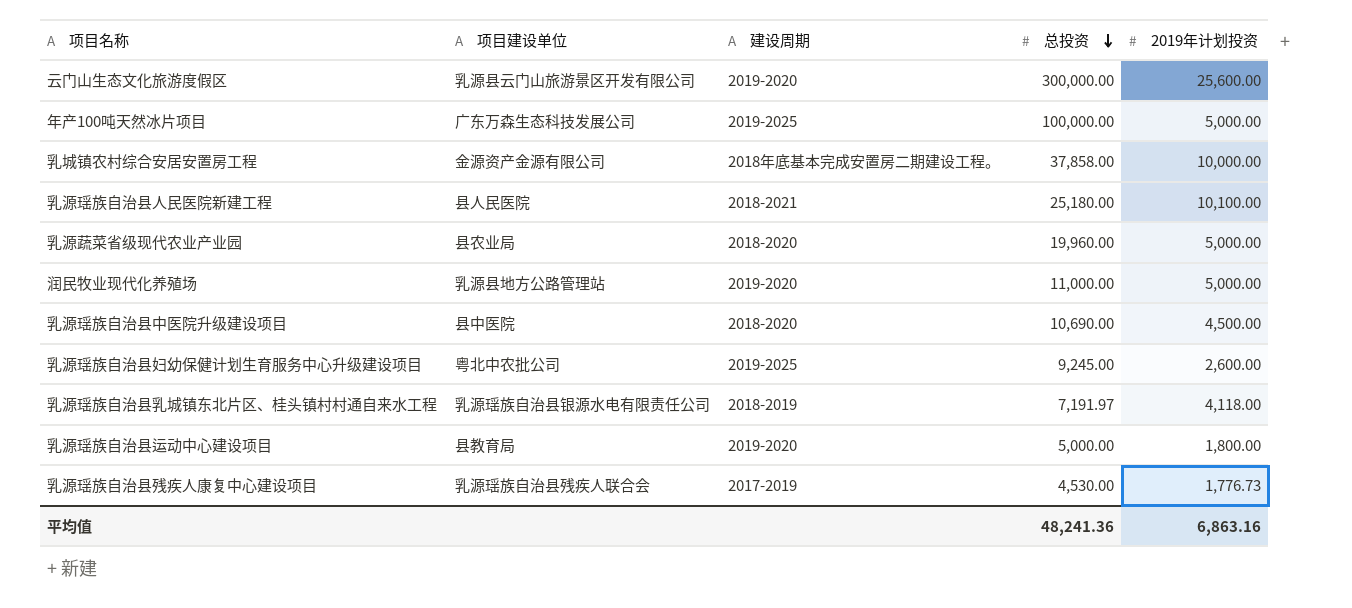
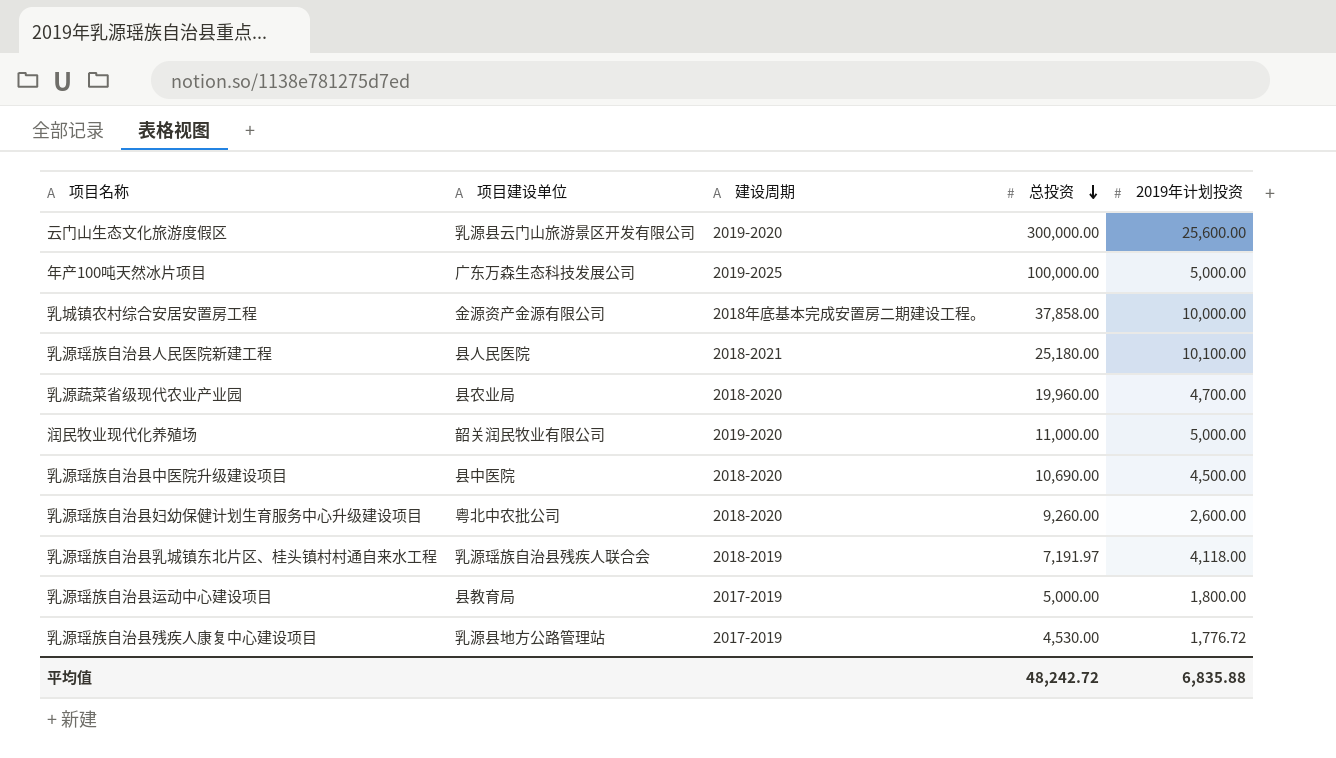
乳源蔬菜省级现代农业产业园 | 2019年计划投资: 5,000.00 -> 4,700.00
润民牧业现代化养殖场 | 项目建设单位: 乳源县地方公路管理站 -> 韶关润民牧业有限公司
乳源瑶族自治县妇幼保健计划生育服务中心升级建设项目 | 建设周期: 2019-2025 -> 2018-2020
乳源瑶族自治县妇幼保健计划生育服务中心升级建设项目 | 总投资: 9,245.00 -> 9,260.00
乳源瑶族自治县乳城镇东北片区、桂头镇村村通自来水工程 | 项目建设单位: 乳源瑶族自治县银源水电有限责任公司 -> 乳源瑶族自治县残疾人联合会
乳源瑶族自治县运动中心建设项目 | 建设周期: 2019-2020 -> 2017-2019
乳源瑶族自治县残疾人康复中心建设项目 | 项目建设单位: 乳源瑶族自治县残疾人联合会 -> 乳源县地方公路管理站
乳源瑶族自治县残疾人康复中心建设项目 | 2019年计划投资: 1,776.73 -> 1,776.72
平均值 | 总投资: 48,241.36 -> 48,242.72
平均值 | 2019年计划投资: 6,863.16 -> 6,835.88

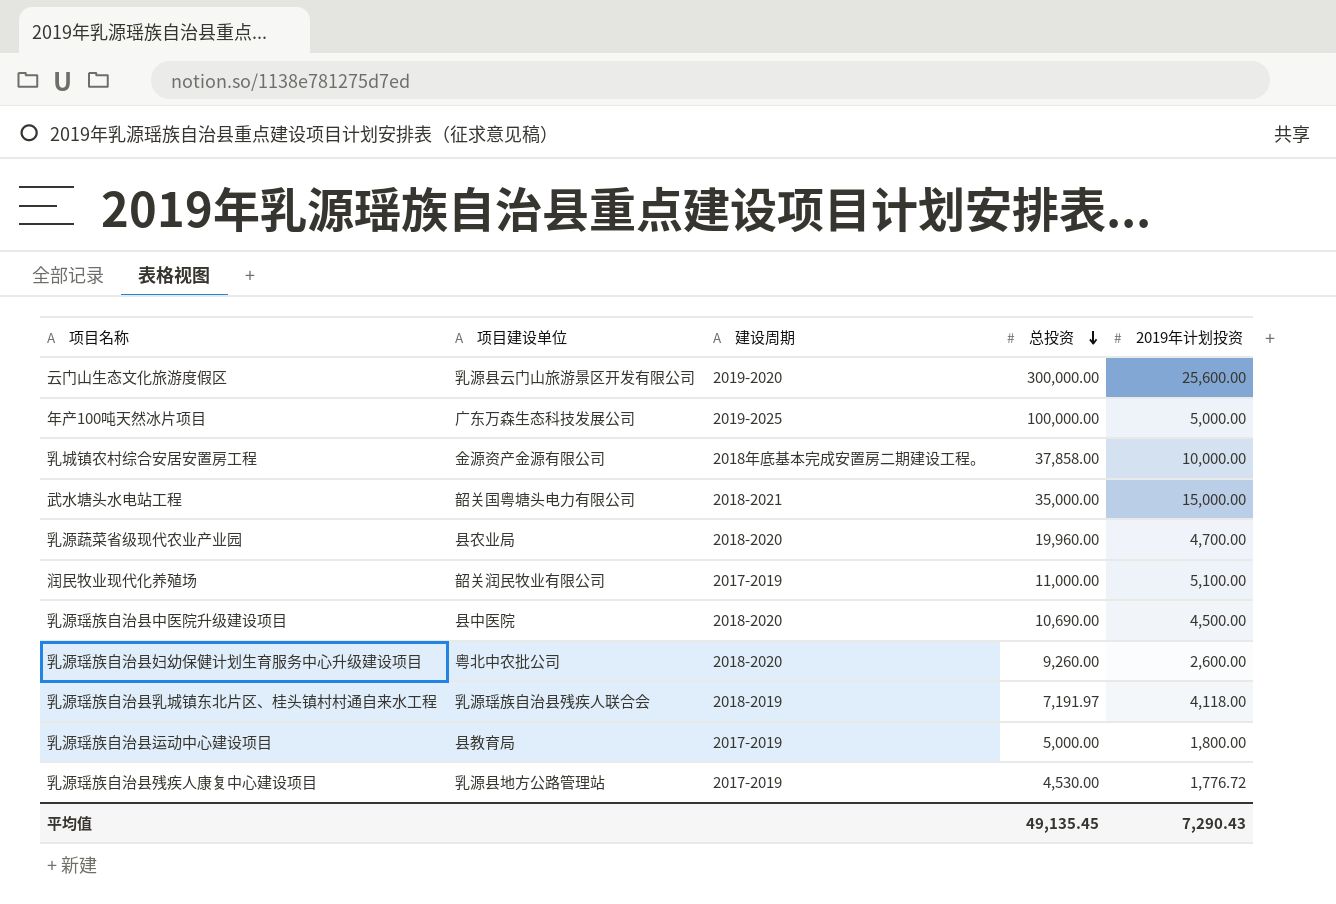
row 乳源瑶族自治县人民医院新建工程: 县人民医院 | 2018-2021 | 25,180.00 | 10,100.00 -> none
row 武水塘头水电站工程: none -> 韶关国粤塘头电力有限公司 | 2018-2021 | 35,000.00 | 15,000.00
润民牧业现代化养殖场 | 建设周期: 2019-2020 -> 2017-2019
润民牧业现代化养殖场 | 2019年计划投资: 5,000.00 -> 5,100.00
平均值 | 总投资: 48,242.72 -> 49,135.45
平均值 | 2019年计划投资: 6,835.88 -> 7,290.43

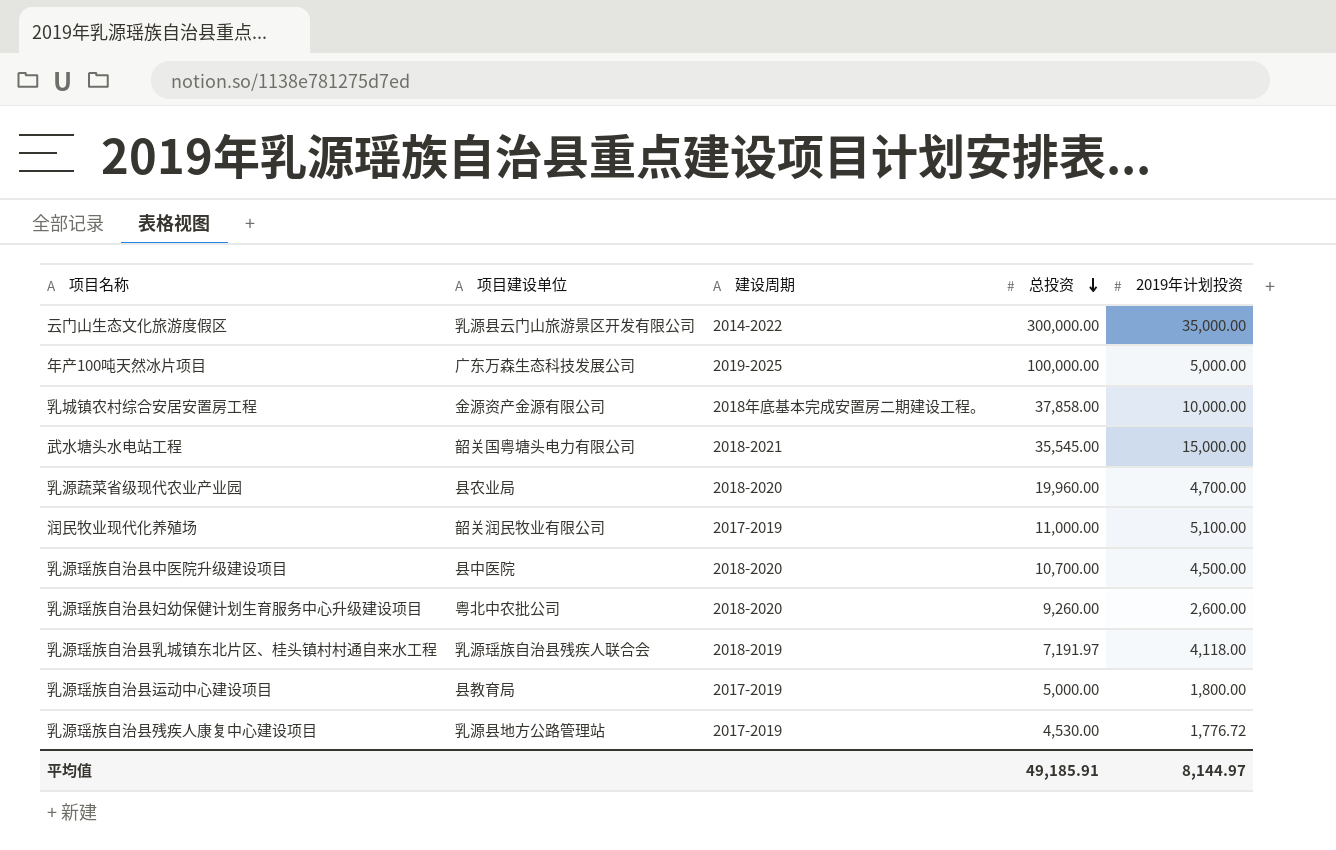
云门山生态文化旅游度假区 | 建设周期: 2019-2020 -> 2014-2022
云门山生态文化旅游度假区 | 2019年计划投资: 25,600.00 -> 35,000.00
武水塘头水电站工程 | 总投资: 35,000.00 -> 35,545.00
乳源瑶族自治县中医院升级建设项目 | 总投资: 10,690.00 -> 10,700.00
平均值 | 总投资: 49,135.45 -> 49,185.91
平均值 | 2019年计划投资: 7,290.43 -> 8,144.97

